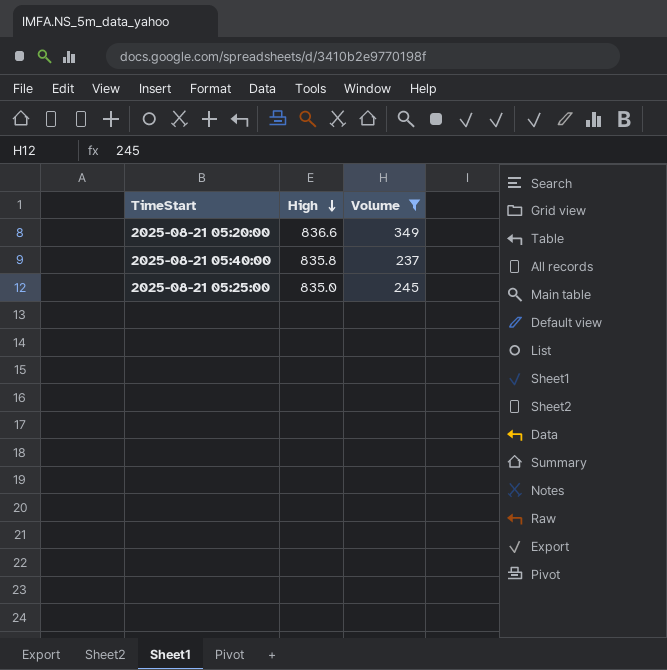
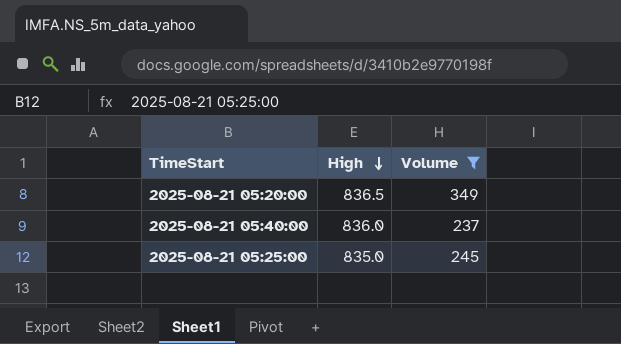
2025-08-21 05:20:00 | High: 836.6 -> 836.5
2025-08-21 05:40:00 | High: 835.8 -> 836.0

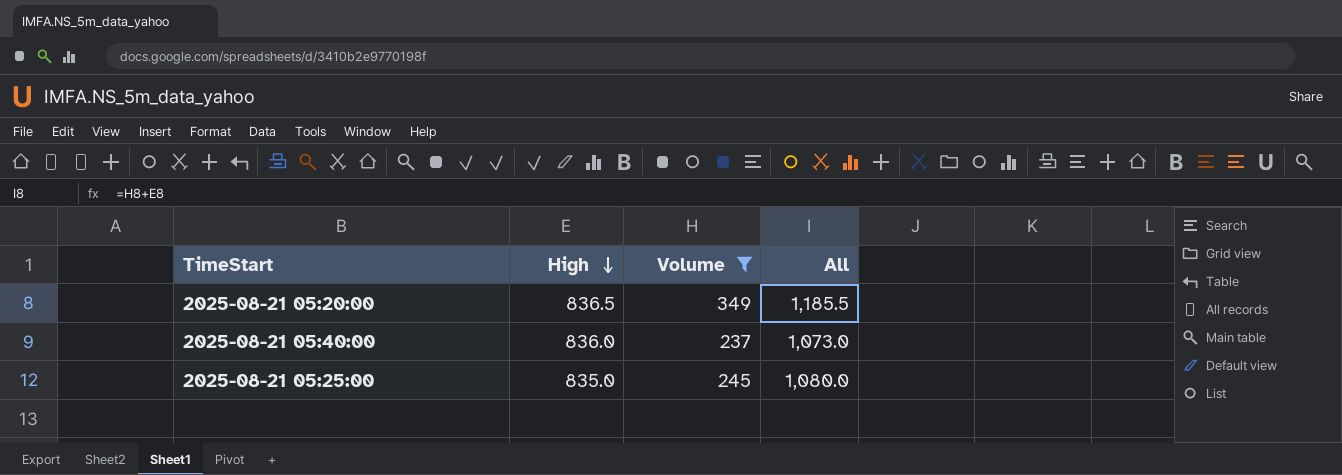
column All | formula: none -> [High] + [Volume]

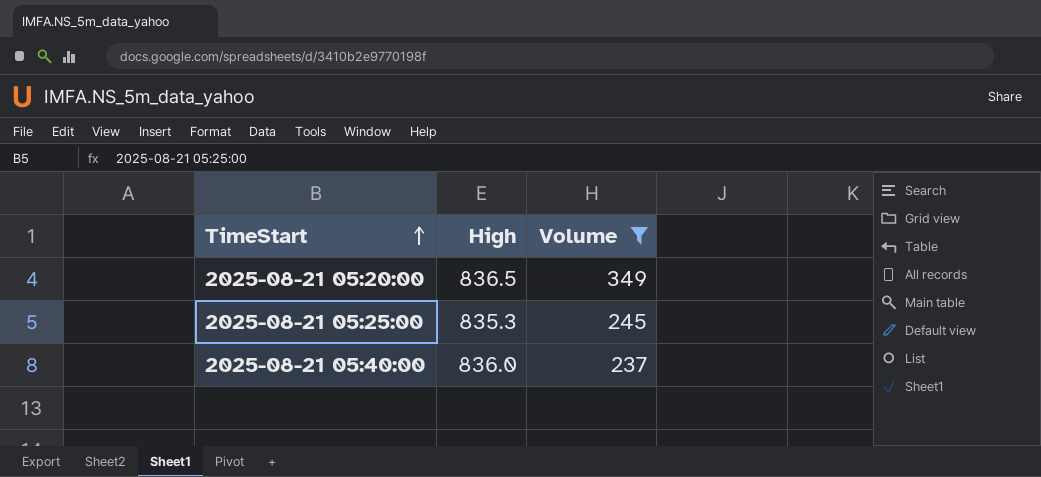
row order: High descending -> TimeStart ascending
column All | formula: [High] + [Volume] -> none
2025-08-21 05:25:00 | High: 835.0 -> 835.3

